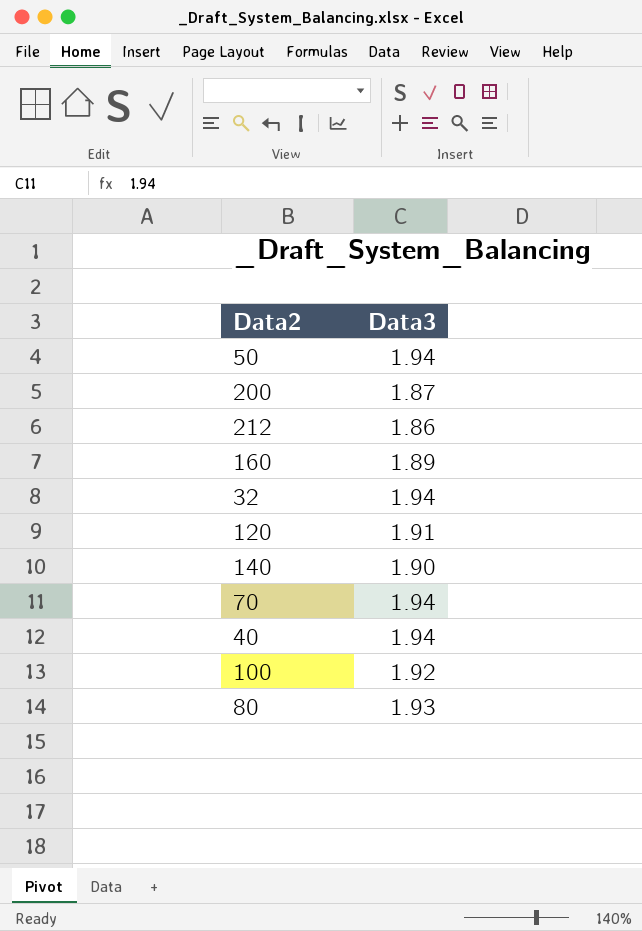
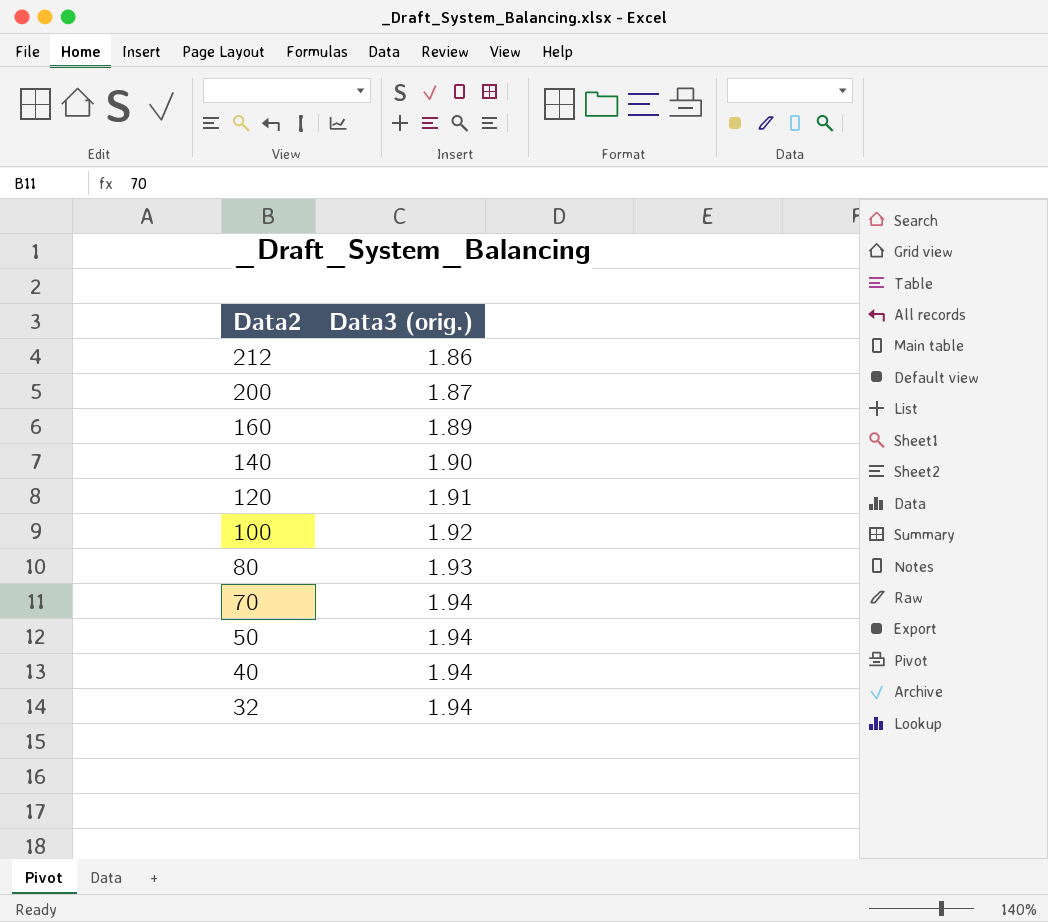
row order: none -> Data2 descending
column name: Data3 -> Data3 (orig.)

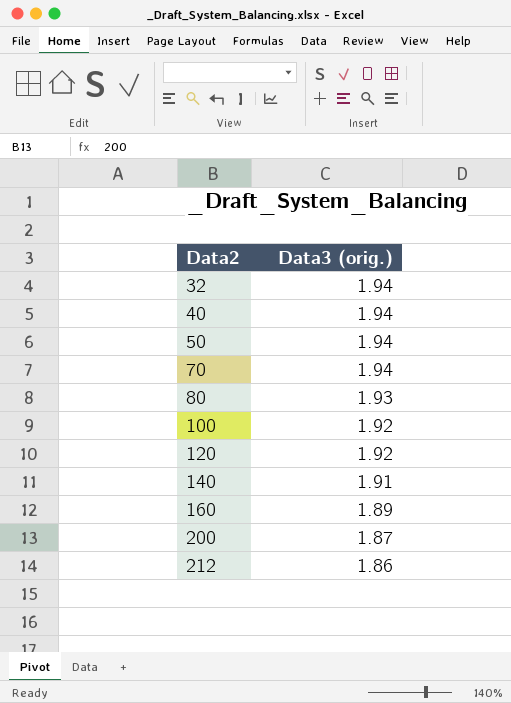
row order: Data2 descending -> Data2 ascending
120 | Data3 (orig.): 1.91 -> 1.92
140 | Data3 (orig.): 1.90 -> 1.91

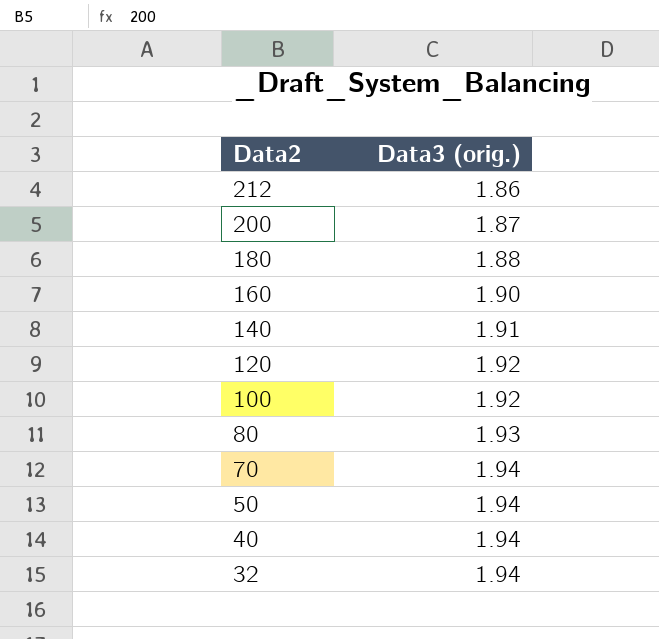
row order: Data2 ascending -> Data2 descending
row 180: none -> 1.88
160 | Data3 (orig.): 1.89 -> 1.90

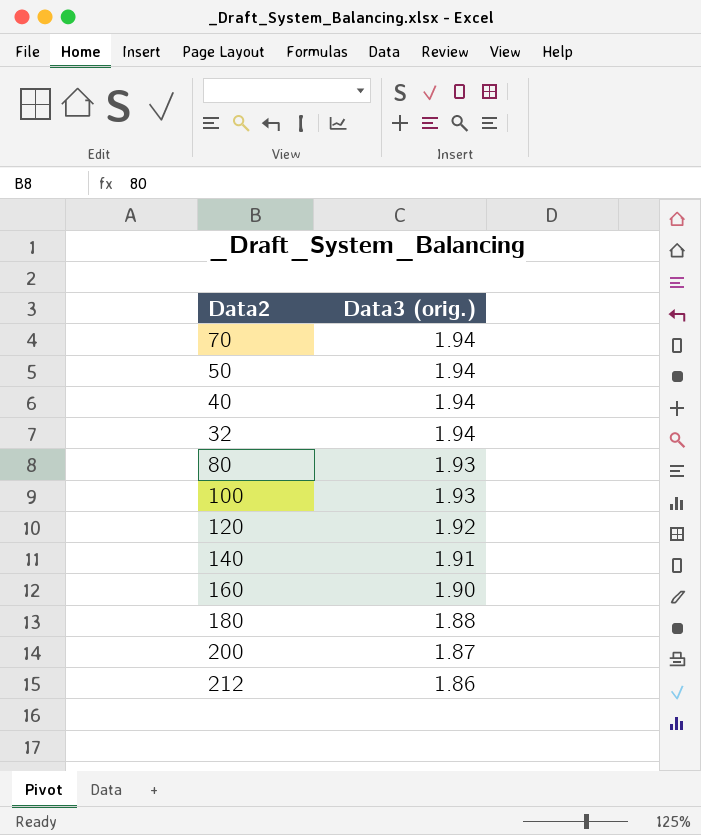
row order: Data2 descending -> Data3 (orig.) descending
100 | Data3 (orig.): 1.92 -> 1.93

